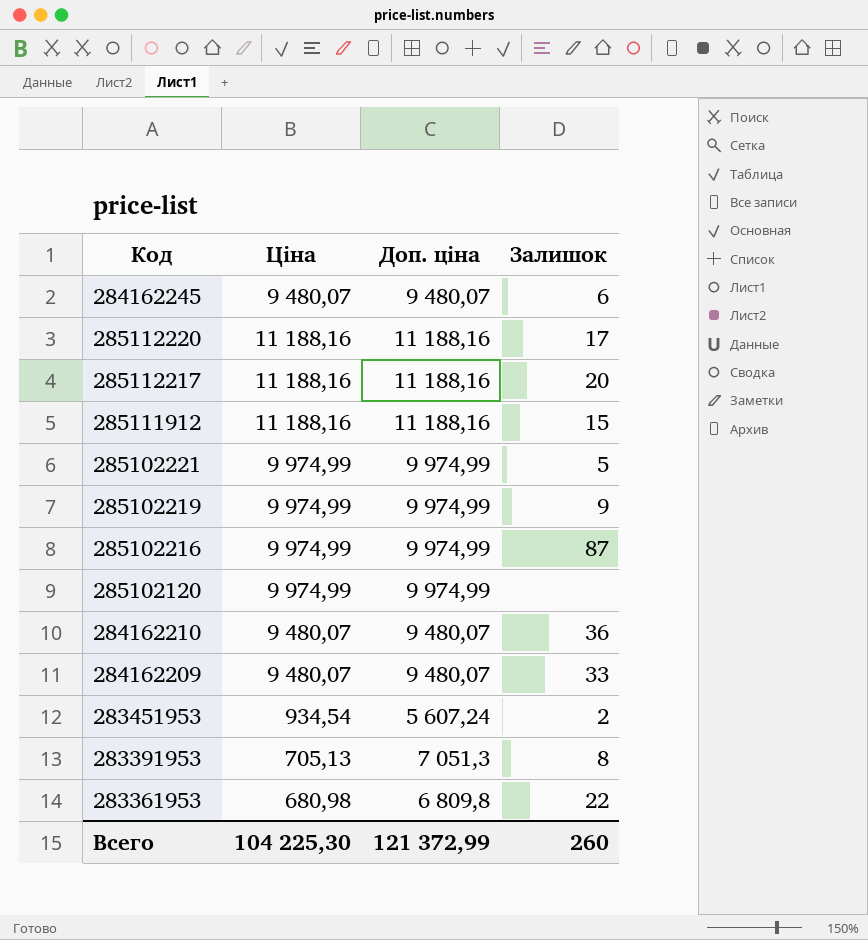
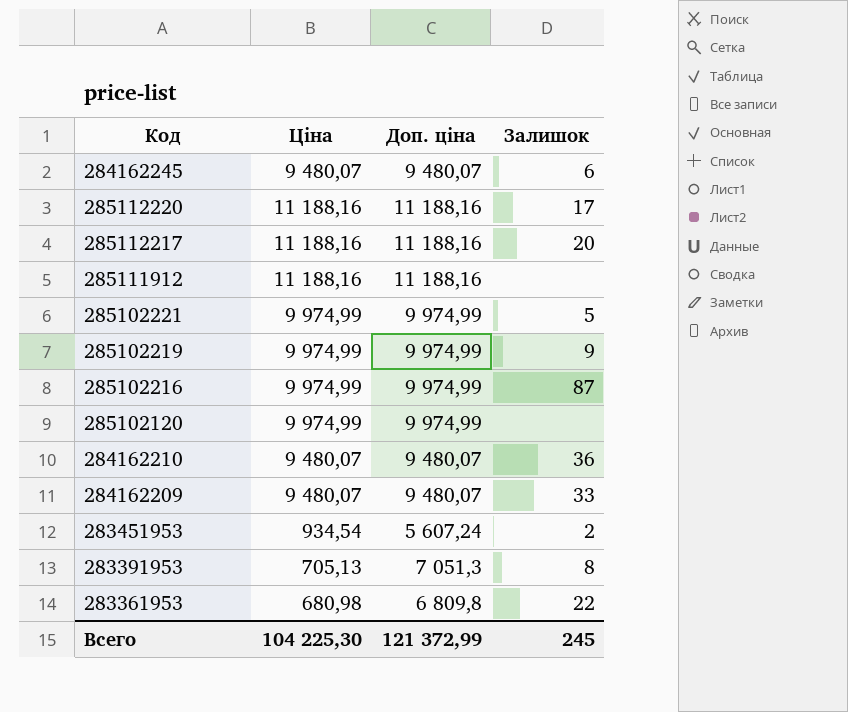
285111912 | Залишок: 15 -> none
Всего | Залишок: 260 -> 245

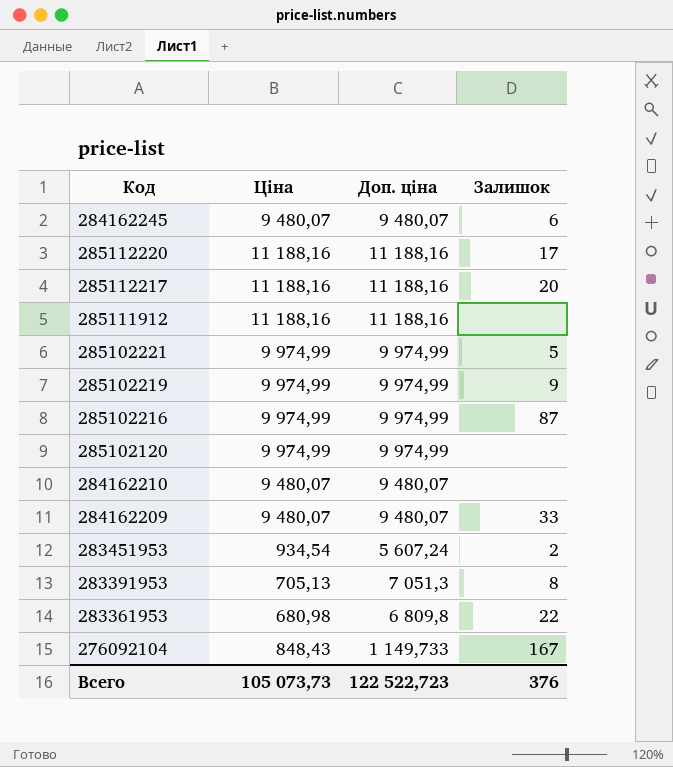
284162210 | Залишок: 36 -> none
row 276092104: none -> 848,43 | 1 149,733 | 167
Всего | Ціна: 104 225,30 -> 105 073,73
Всего | Доп. ціна: 121 372,99 -> 122 522,723
Всего | Залишок: 245 -> 376

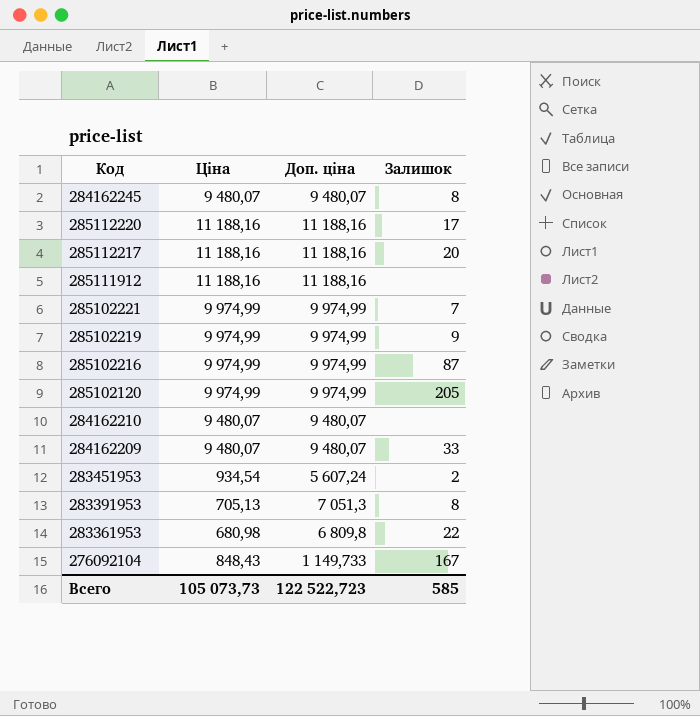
284162245 | Залишок: 6 -> 8
285102221 | Залишок: 5 -> 7
285102120 | Залишок: none -> 205
Всего | Залишок: 376 -> 585

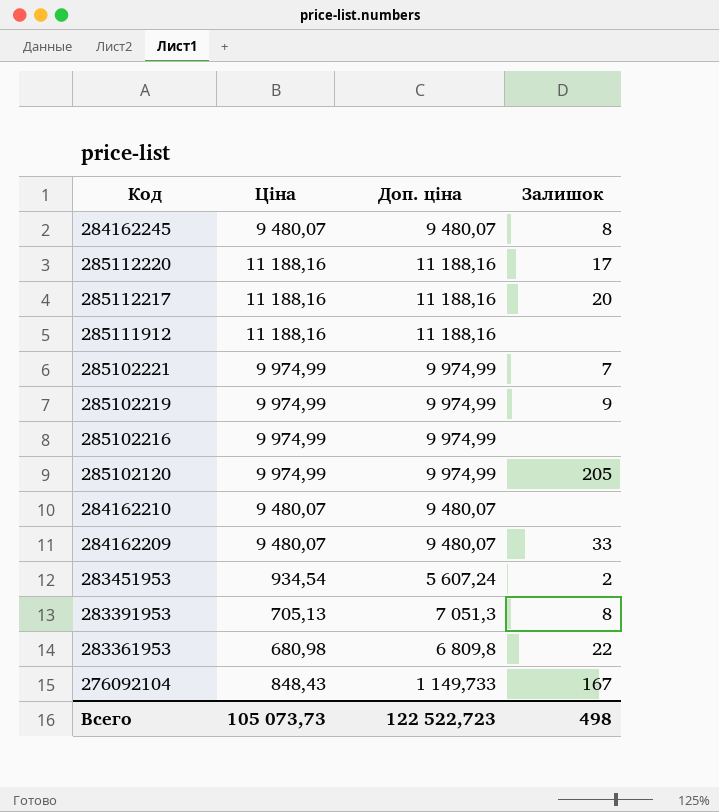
285102216 | Залишок: 87 -> none
Всего | Залишок: 585 -> 498

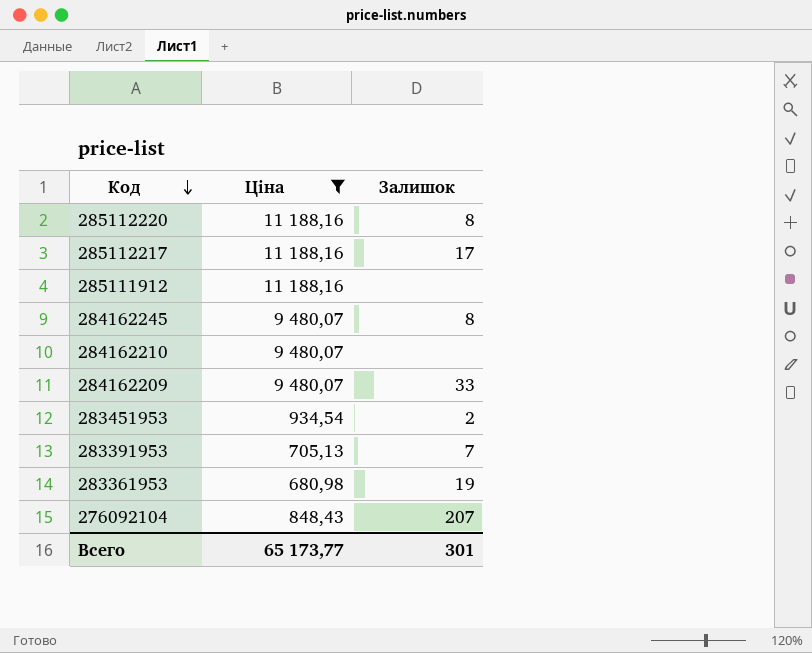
filter: none -> Ціна != 9 974,99
row order: none -> Код descending
column Доп. ціна | position: 3 -> none
285112220 | Залишок: 17 -> 8
285112217 | Залишок: 20 -> 17
283391953 | Залишок: 8 -> 7
283361953 | Залишок: 22 -> 19
276092104 | Залишок: 167 -> 207
Всего | Ціна: 105 073,73 -> 65 173,77
Всего | Залишок: 498 -> 301

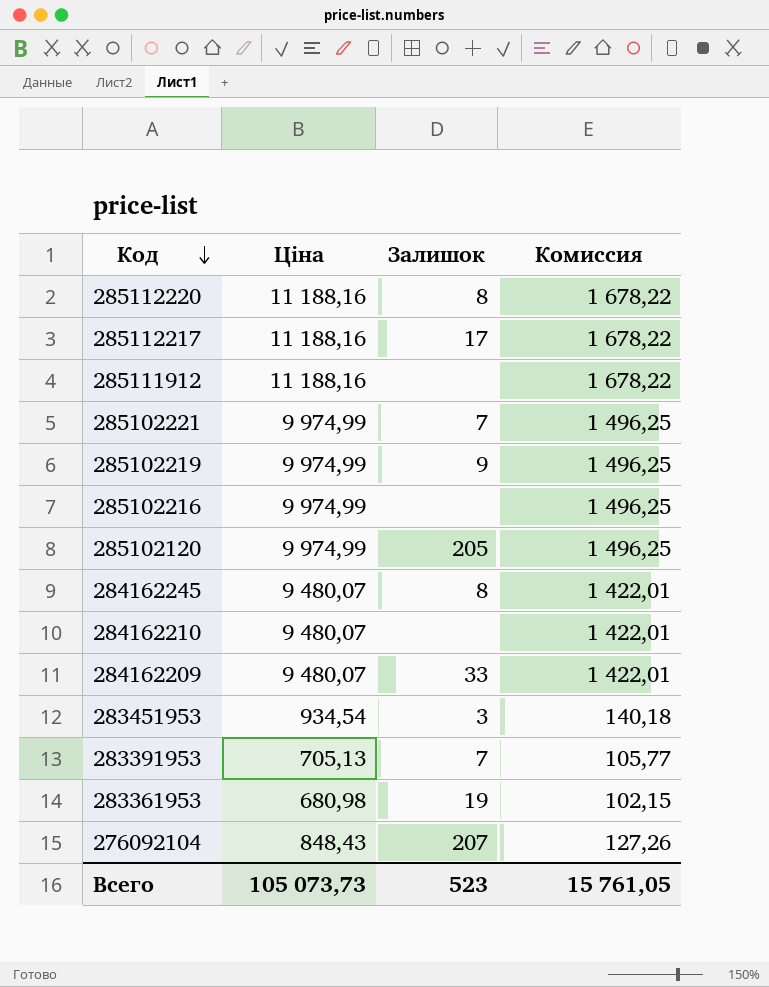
filter: Ціна != 9 974,99 -> none
column Комиссия | formula: none -> [Ціна] * 0,15
283451953 | Залишок: 2 -> 3
Всего | Ціна: 65 173,77 -> 105 073,73
Всего | Залишок: 301 -> 523

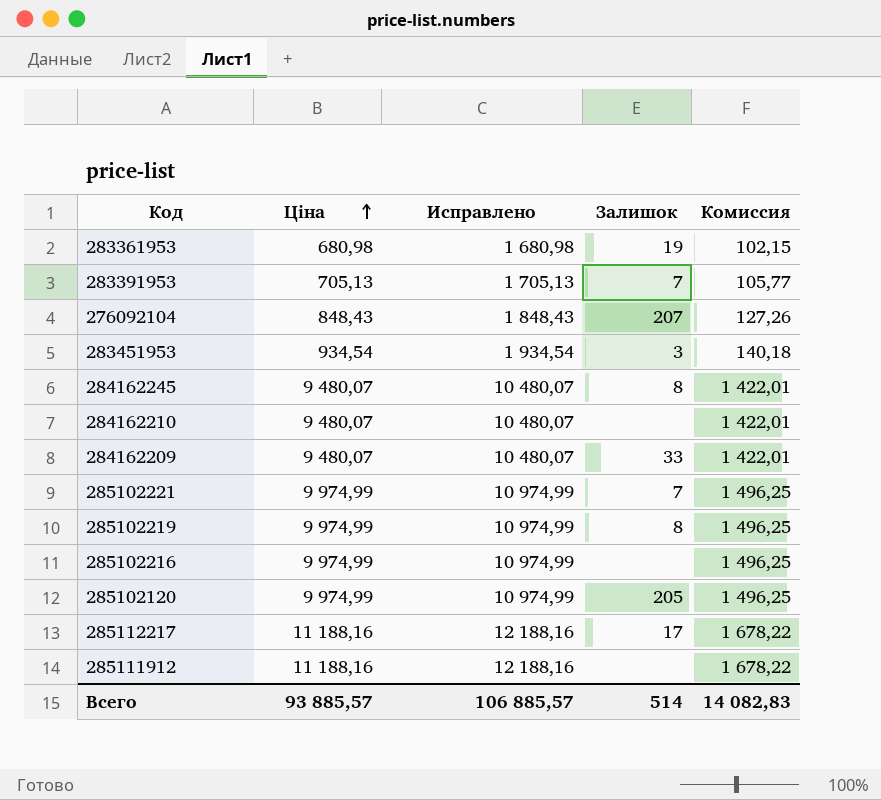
row order: Код descending -> Ціна ascending
column Исправлено | formula: none -> [Ціна] + 1000
row 285112220: 11 188,16 | 8 | 1 678,22 -> none
285102219 | Залишок: 9 -> 8
Всего | Ціна: 105 073,73 -> 93 885,57
Всего | Залишок: 523 -> 514
Всего | Комиссия: 15 761,05 -> 14 082,83

